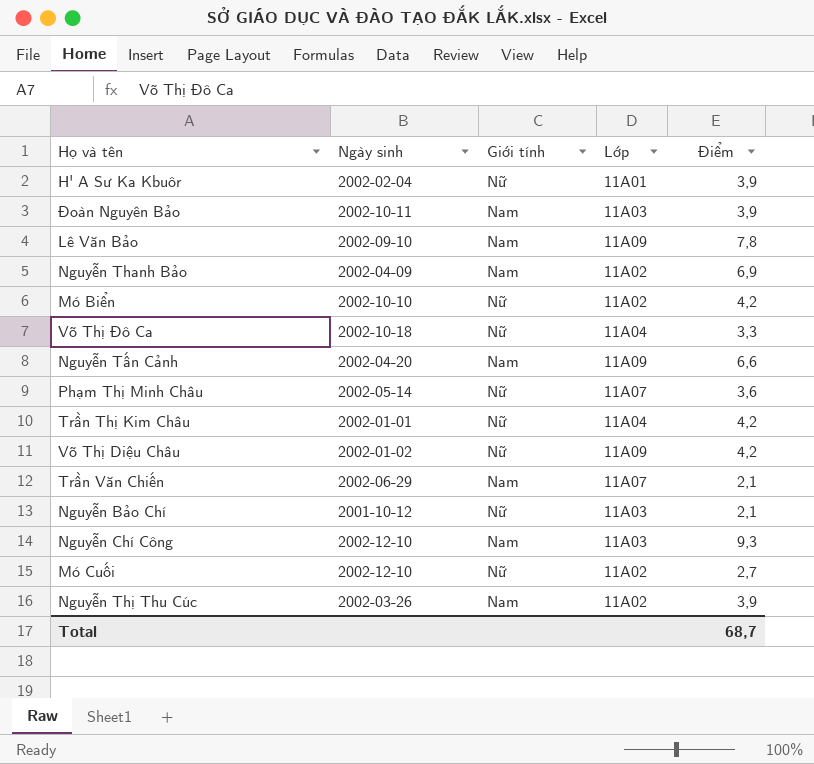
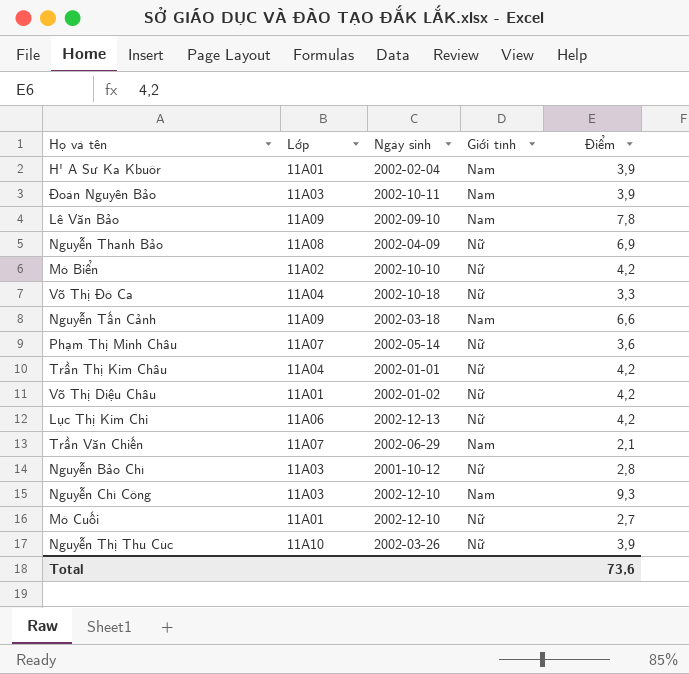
column Lớp | position: 4 -> 2
H' A Sư Ka Kbuôr | Giới tính: Nữ -> Nam
Nguyễn Thanh Bảo | Lớp: 11A02 -> 11A08
Nguyễn Thanh Bảo | Giới tính: Nam -> Nữ
Nguyễn Tấn Cảnh | Ngày sinh: 2002-04-20 -> 2002-03-18
Võ Thị Diệu Châu | Lớp: 11A09 -> 11A01
row Lục Thị Kim Chi: none -> 11A06 | 2002-12-13 | Nữ | 4,2
Nguyễn Bảo Chí | Điểm: 2,1 -> 2,8
Mó Cuối | Lớp: 11A02 -> 11A01
Nguyễn Thị Thu Cúc | Lớp: 11A02 -> 11A10
Nguyễn Thị Thu Cúc | Giới tính: Nam -> Nữ
Total | Điểm: 68,7 -> 73,6

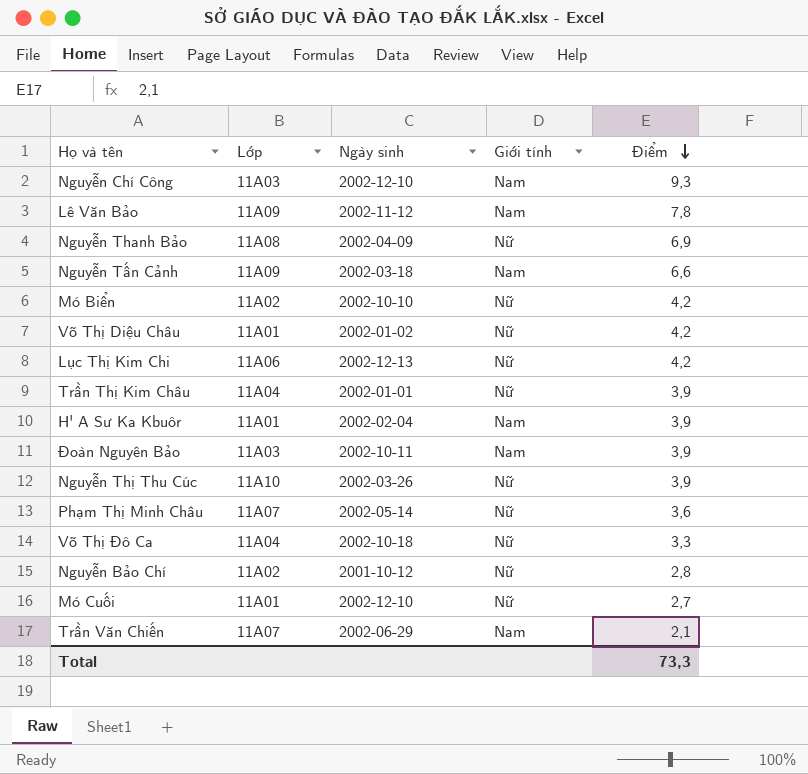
row order: none -> Điểm descending
Lê Văn Bảo | Ngày sinh: 2002-09-10 -> 2002-11-12
Trần Thị Kim Châu | Điểm: 4,2 -> 3,9
Nguyễn Bảo Chí | Lớp: 11A03 -> 11A02
Total | Điểm: 73,6 -> 73,3

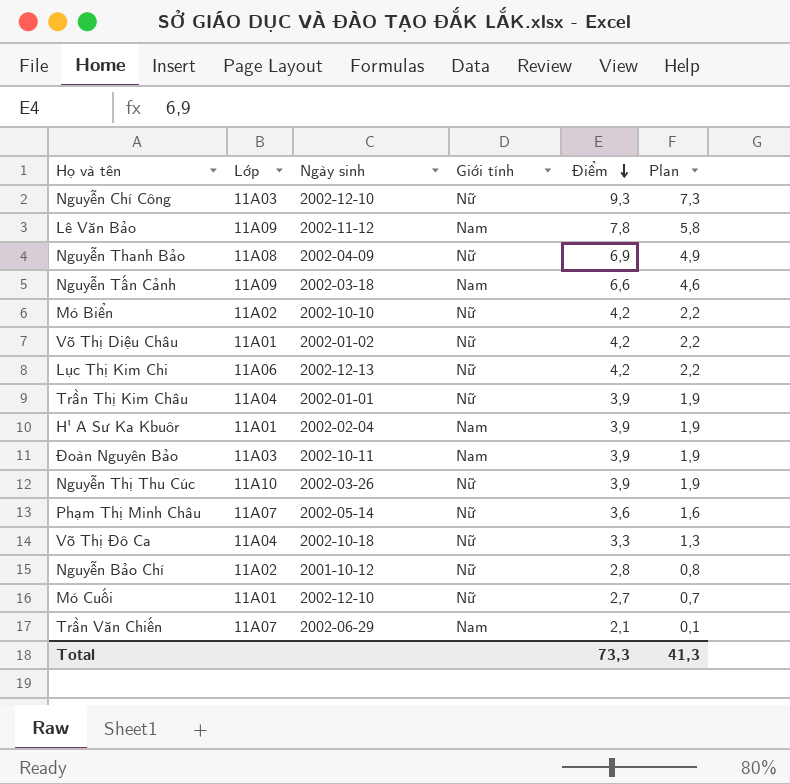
column Plan | formula: none -> [Điểm] - 2
Nguyễn Chí Công | Giới tính: Nam -> Nữ

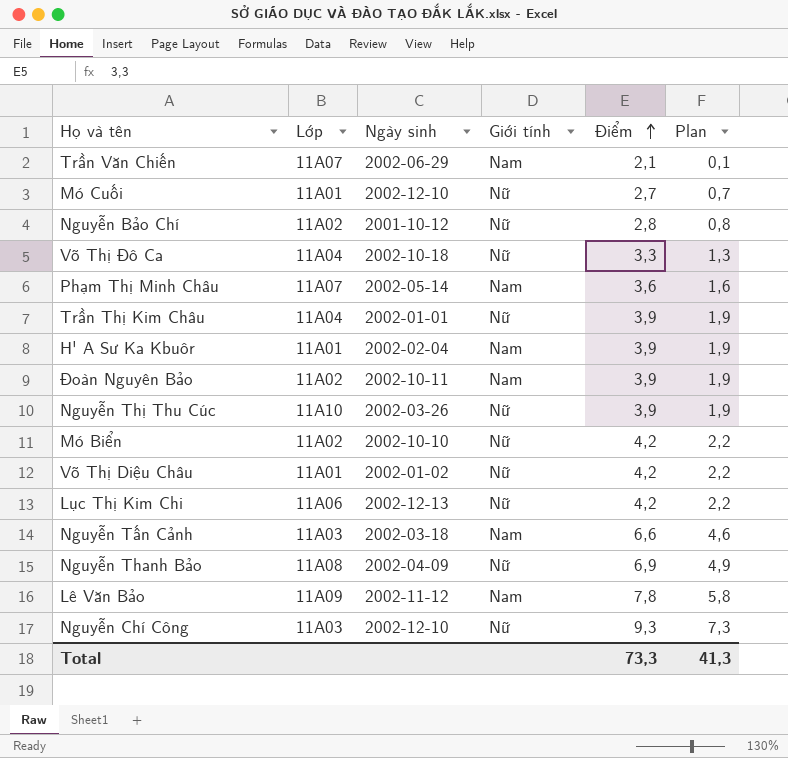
row order: Điểm descending -> Điểm ascending
Phạm Thị Minh Châu | Giới tính: Nữ -> Nam
Đoàn Nguyên Bảo | Lớp: 11A03 -> 11A02
Nguyễn Tấn Cảnh | Lớp: 11A09 -> 11A03

